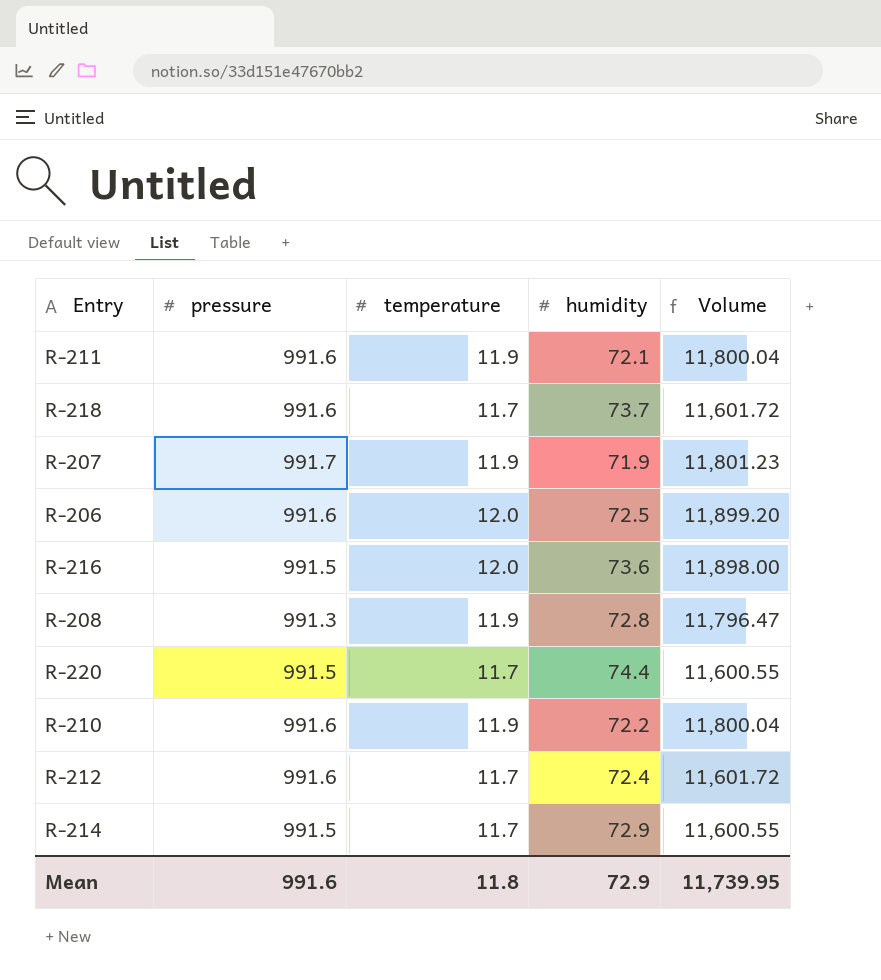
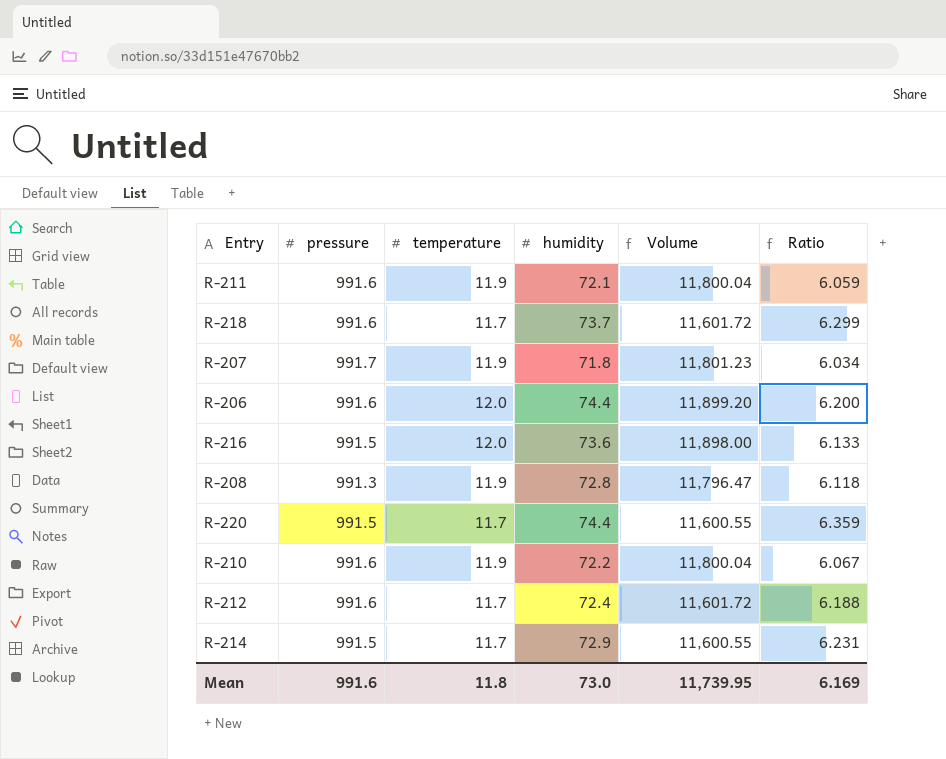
column Ratio | formula: none -> [humidity] / [temperature]
R-207 | humidity: 71.9 -> 71.8
R-206 | humidity: 72.5 -> 74.4
Mean | humidity: 72.9 -> 73.0

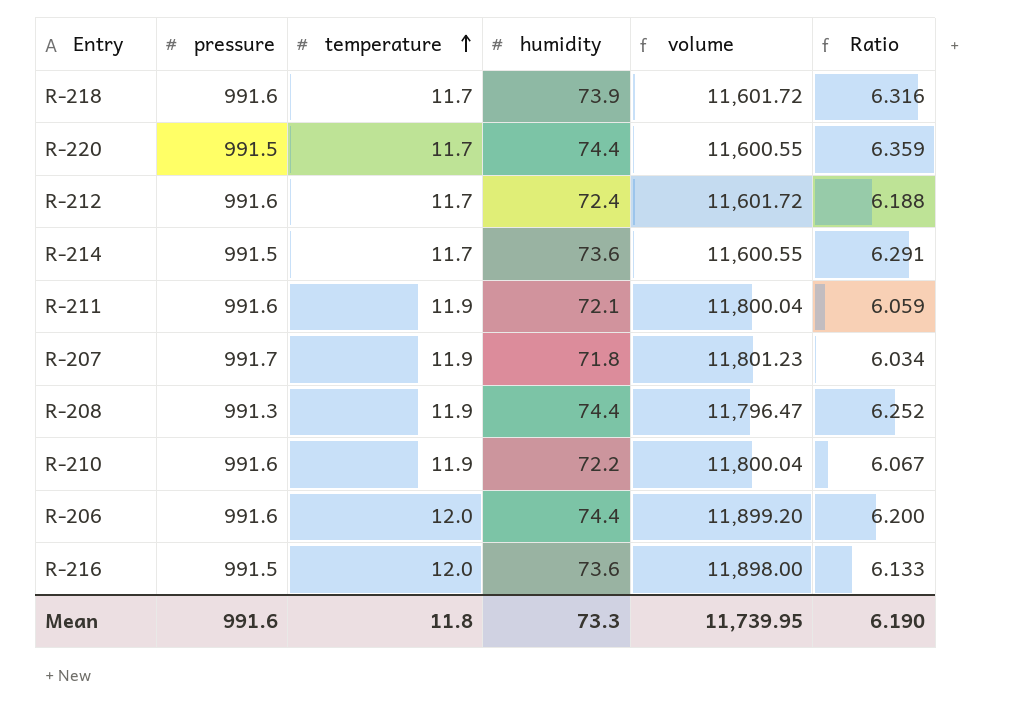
row order: none -> temperature ascending
column name: Volume -> volume
R-218 | humidity: 73.7 -> 73.9
R-218 | Ratio: 6.299 -> 6.316
R-214 | humidity: 72.9 -> 73.6
R-214 | Ratio: 6.231 -> 6.291
R-208 | humidity: 72.8 -> 74.4
R-208 | Ratio: 6.118 -> 6.252
Mean | humidity: 73.0 -> 73.3
Mean | Ratio: 6.169 -> 6.190

